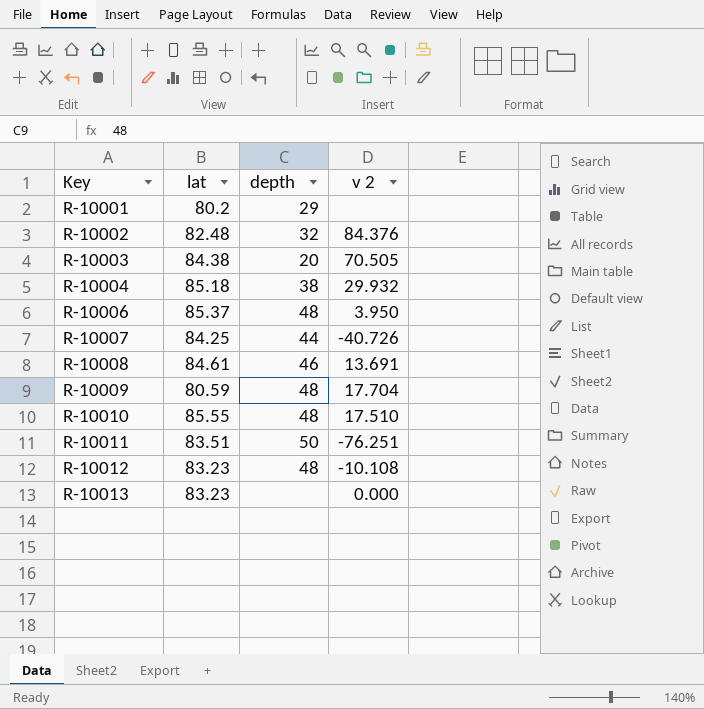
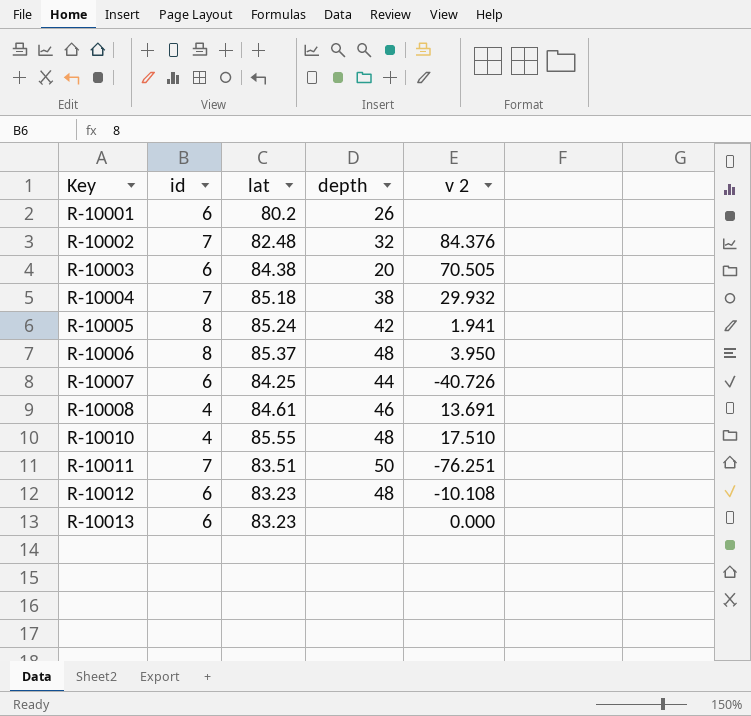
column id | position: none -> 2
row R-10009: 80.59 | 48 | 17.704 -> none
R-10001 | depth: 29 -> 26
row R-10005: none -> 8 | 85.24 | 42 | 1.941

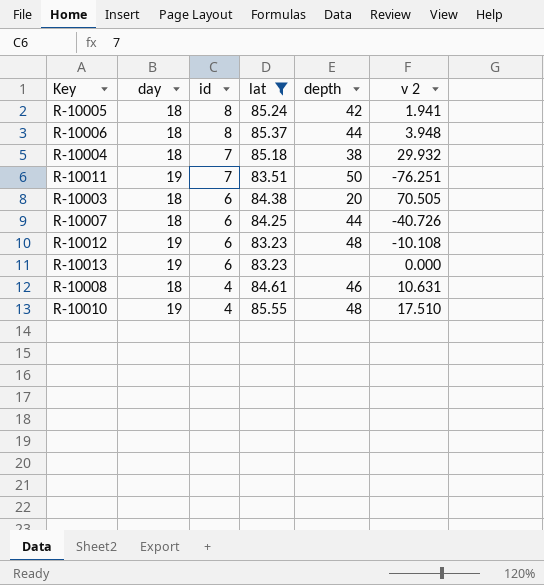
filter: none -> lat >= 83.23
row order: Key ascending -> id descending
column day | position: none -> 2
R-10006 | depth: 48 -> 44
R-10006 | v 2: 3.950 -> 3.948
R-10008 | v 2: 13.691 -> 10.631

